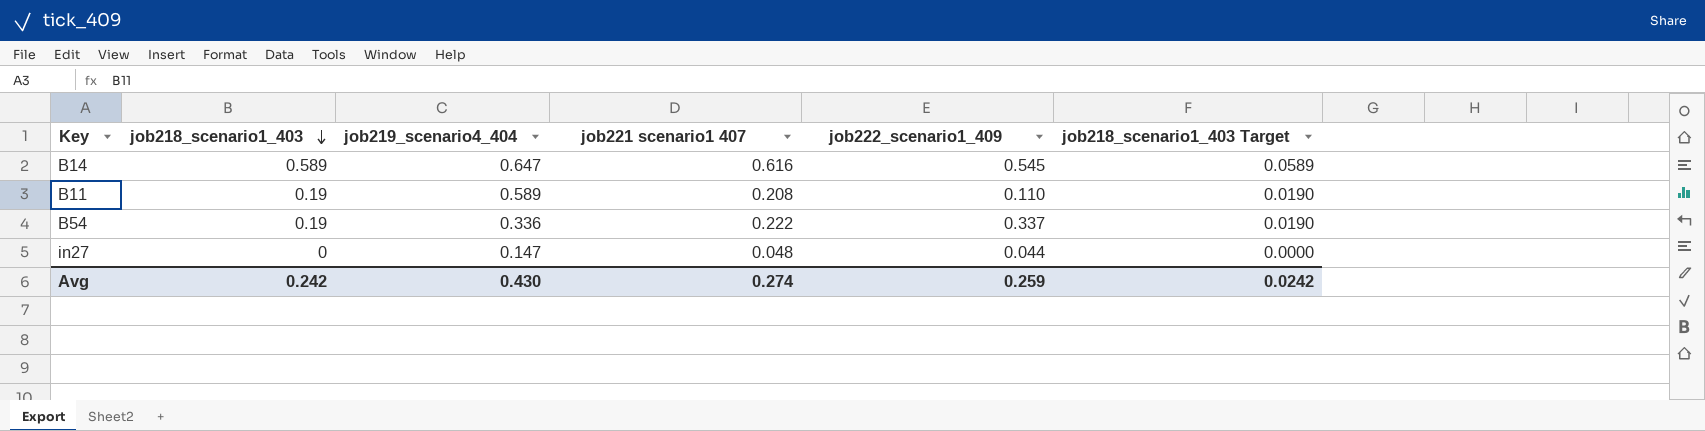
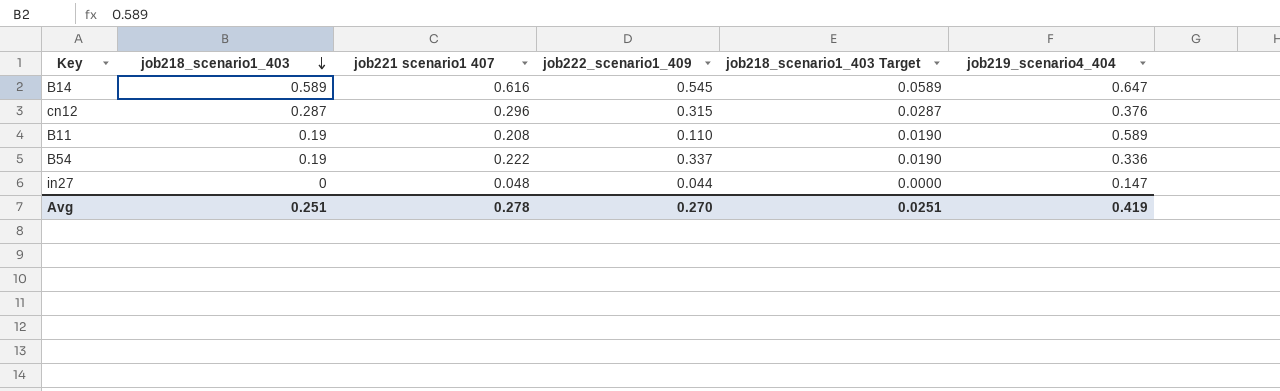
column job219_scenario4_404 | position: 3 -> 6
row cn12: none -> 0.287 | 0.296 | 0.315 | 0.0287 | 0.376
Avg | job218_scenario1_403: 0.242 -> 0.251
Avg | job221 scenario1 407: 0.274 -> 0.278
Avg | job222_scenario1_409: 0.259 -> 0.270
Avg | job218_scenario1_403 Target: 0.0242 -> 0.0251
Avg | job219_scenario4_404: 0.430 -> 0.419

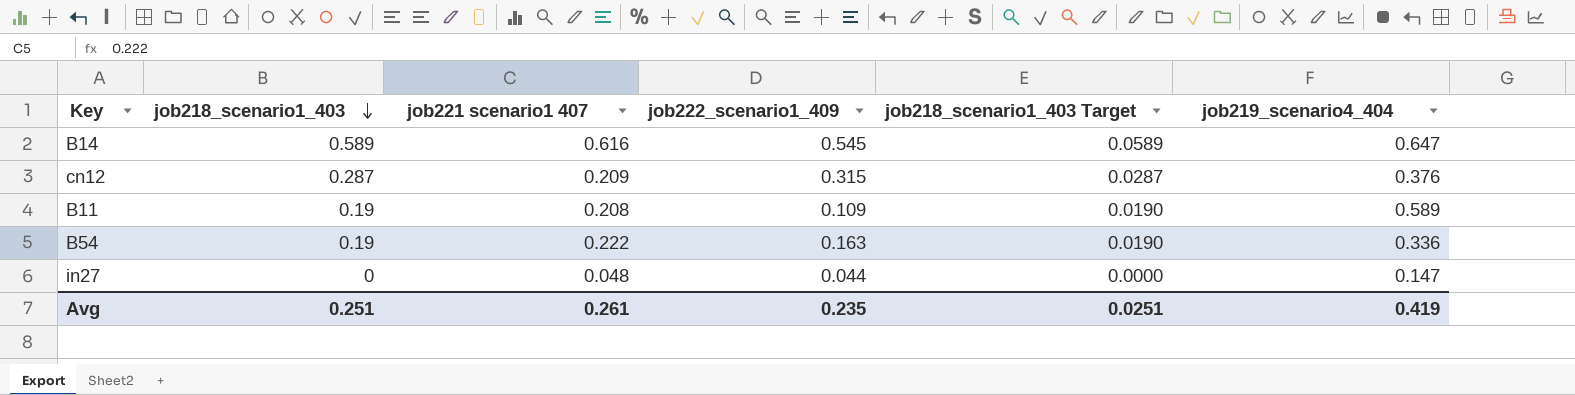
cn12 | job221 scenario1 407: 0.296 -> 0.209
B11 | job222_scenario1_409: 0.110 -> 0.109
B54 | job222_scenario1_409: 0.337 -> 0.163
Avg | job221 scenario1 407: 0.278 -> 0.261
Avg | job222_scenario1_409: 0.270 -> 0.235

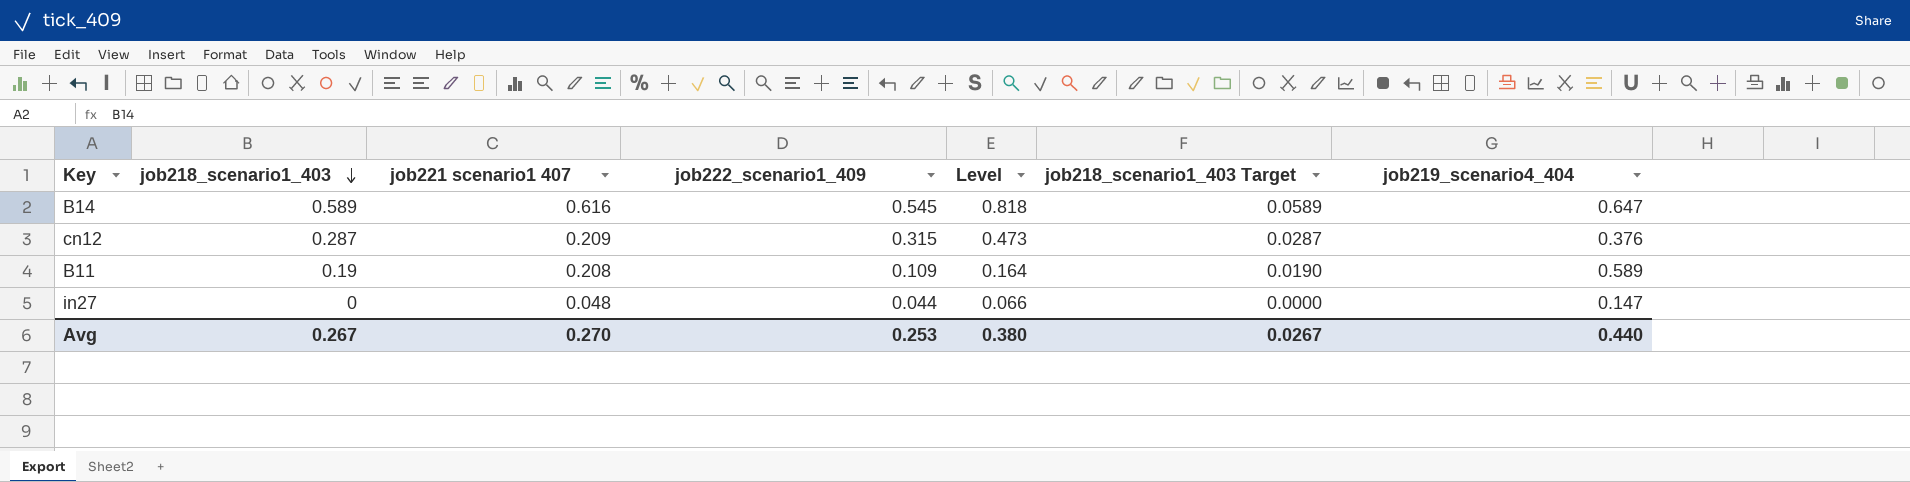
column Level | formula: none -> [job222_scenario1_409] * 1.5
row B54: 0.19 | 0.222 | 0.163 | 0.0190 | 0.336 -> none
Avg | job218_scenario1_403: 0.251 -> 0.267
Avg | job221 scenario1 407: 0.261 -> 0.270
Avg | job222_scenario1_409: 0.235 -> 0.253
Avg | job218_scenario1_403 Target: 0.0251 -> 0.0267
Avg | job219_scenario4_404: 0.419 -> 0.440

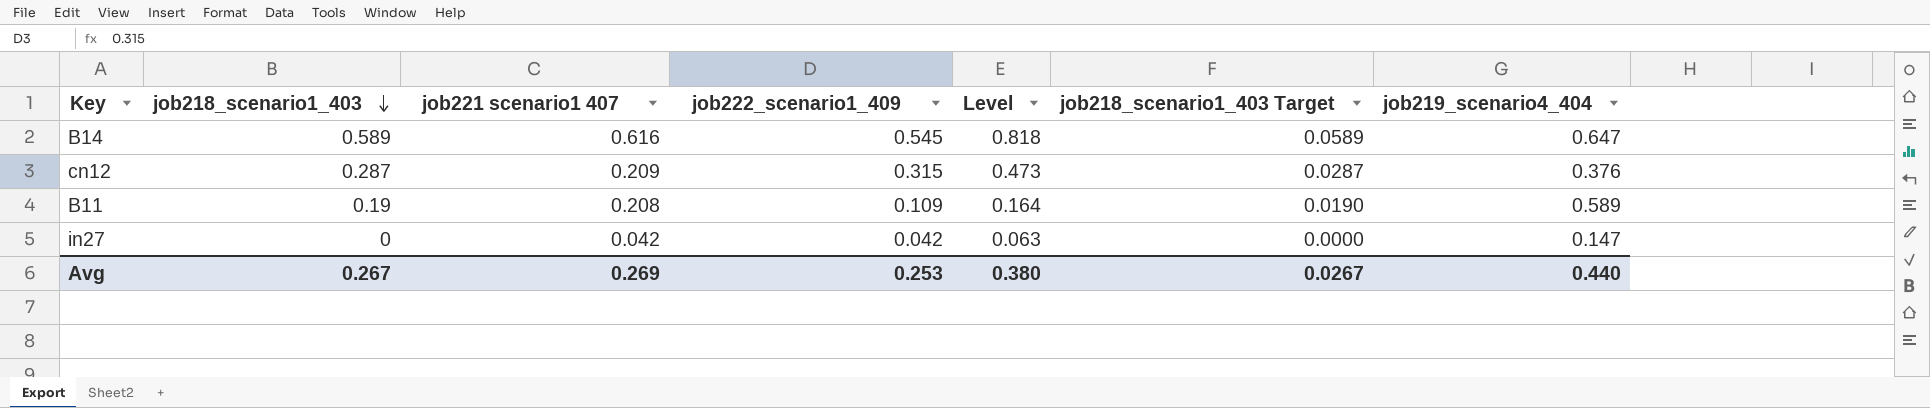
in27 | job221 scenario1 407: 0.048 -> 0.042
in27 | job222_scenario1_409: 0.044 -> 0.042
in27 | Level: 0.066 -> 0.063
Avg | job221 scenario1 407: 0.270 -> 0.269

